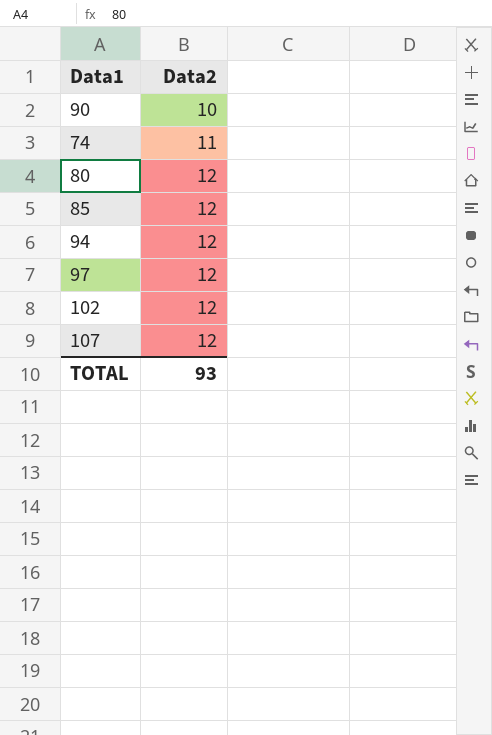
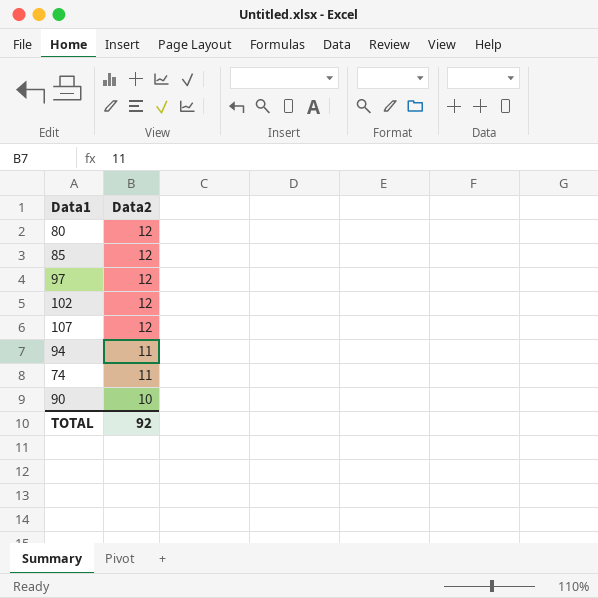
row order: Data2 ascending -> Data2 descending
94 | Data2: 12 -> 11
TOTAL | Data2: 93 -> 92

